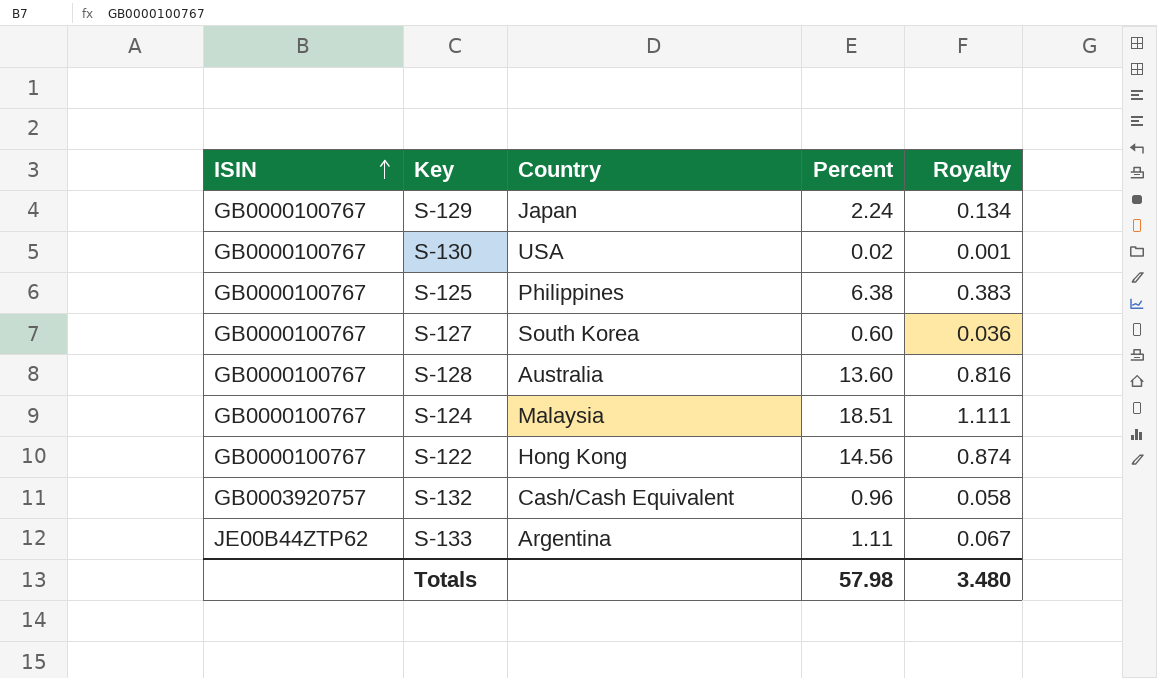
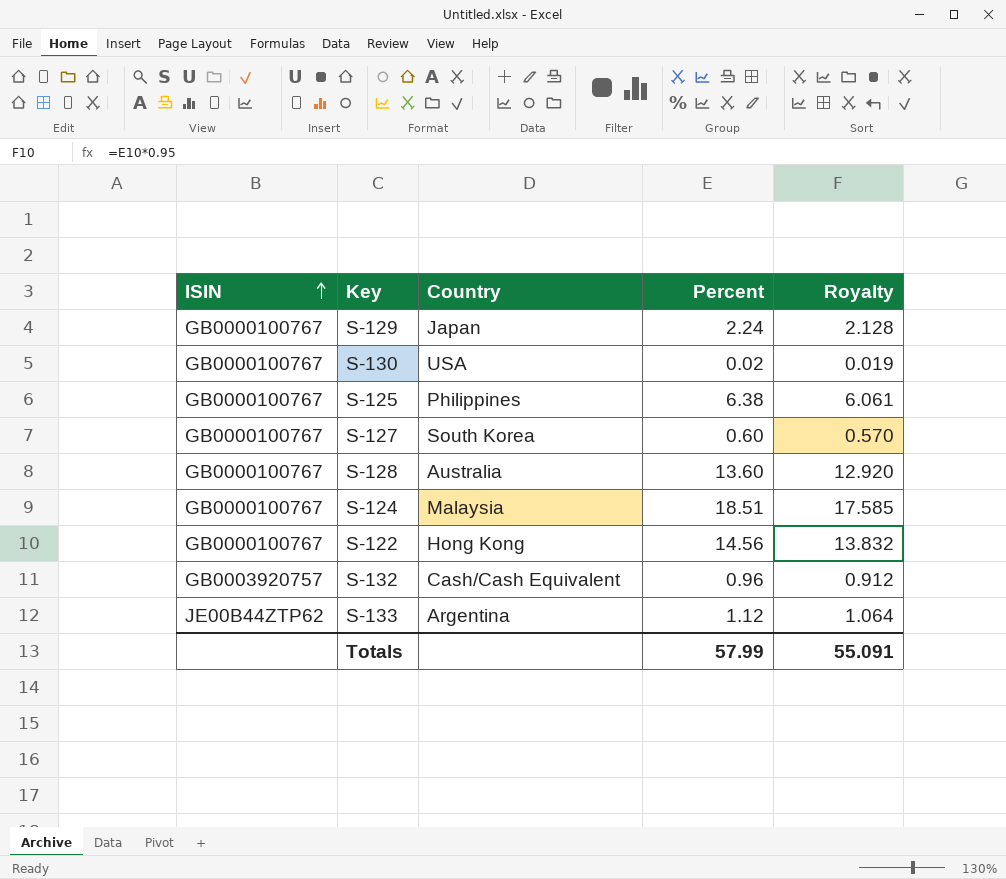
column Royalty | formula: [Percent] * 0.06 -> [Percent] * 0.95
S-133 | Percent: 1.11 -> 1.12
Totals | Percent: 57.98 -> 57.99
Totals | Royalty: 3.480 -> 55.091

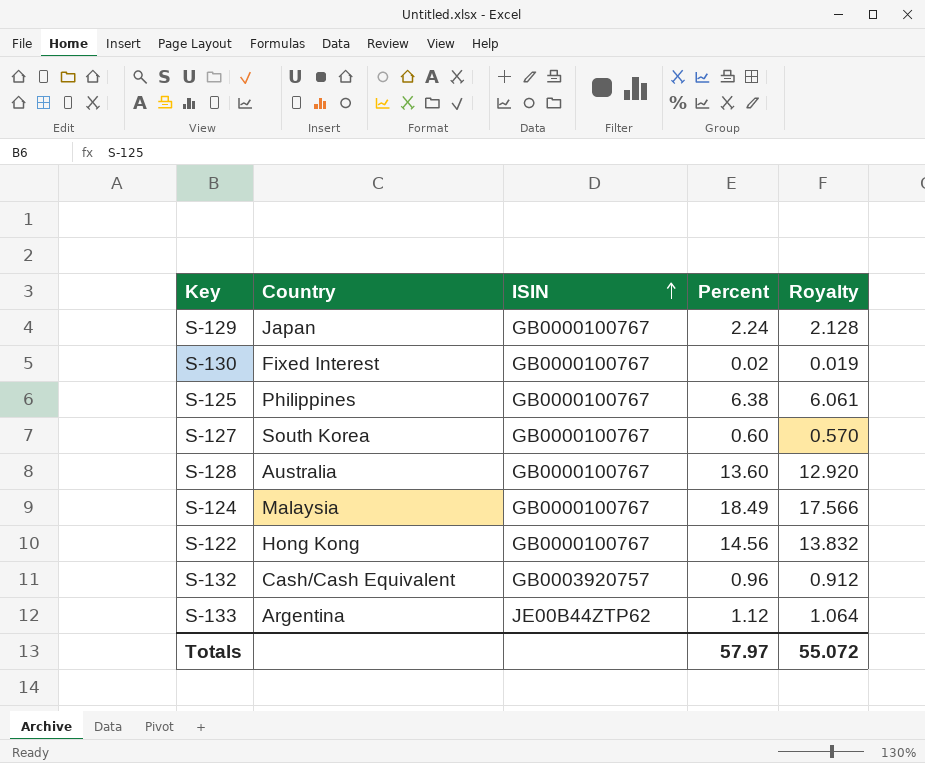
column ISIN | position: 1 -> 3
S-130 | Country: USA -> Fixed Interest
S-124 | Percent: 18.51 -> 18.49
S-124 | Royalty: 17.585 -> 17.566
Totals | Percent: 57.99 -> 57.97
Totals | Royalty: 55.091 -> 55.072

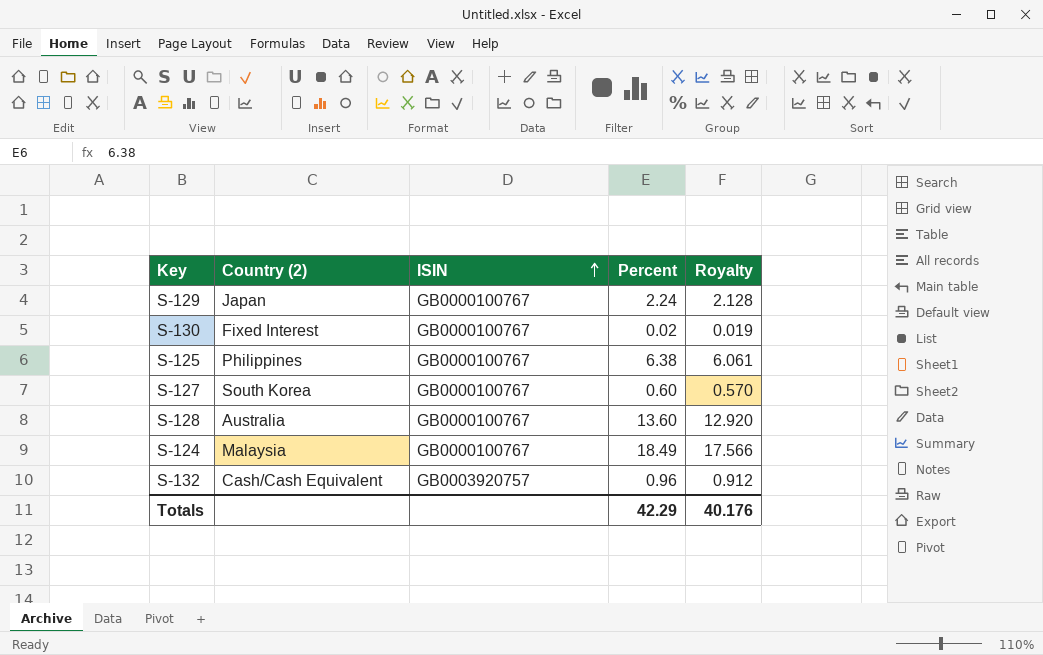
column name: Country -> Country (2)
row S-122: Hong Kong | GB0000100767 | 14.56 | 13.832 -> none
row S-133: Argentina | JE00B44ZTP62 | 1.12 | 1.064 -> none
Totals | Percent: 57.97 -> 42.29
Totals | Royalty: 55.072 -> 40.176

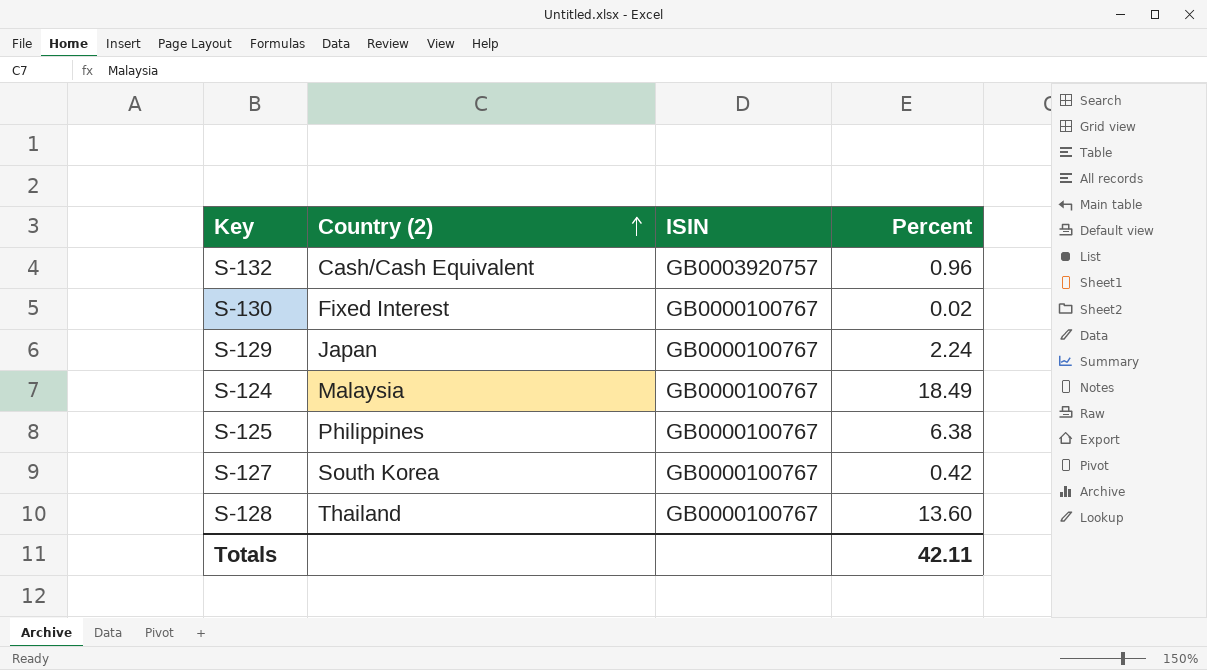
row order: ISIN ascending -> Country (2) ascending
column Royalty | formula: [Percent] * 0.95 -> none
S-127 | Percent: 0.60 -> 0.42
S-128 | Country (2): Australia -> Thailand
Totals | Percent: 42.29 -> 42.11

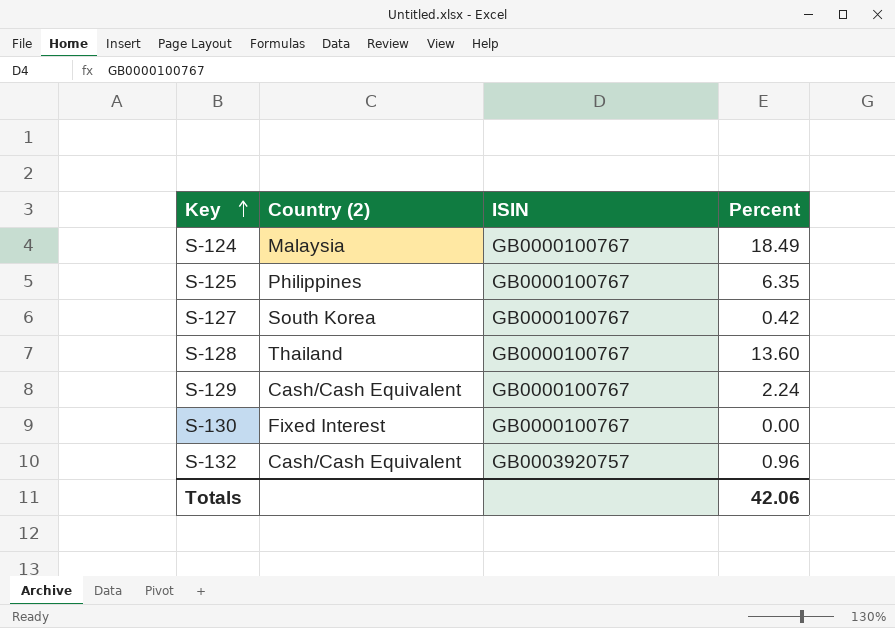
row order: Country (2) ascending -> Key ascending
S-125 | Percent: 6.38 -> 6.35
S-129 | Country (2): Japan -> Cash/Cash Equivalent
S-130 | Percent: 0.02 -> 0.00
Totals | Percent: 42.11 -> 42.06

